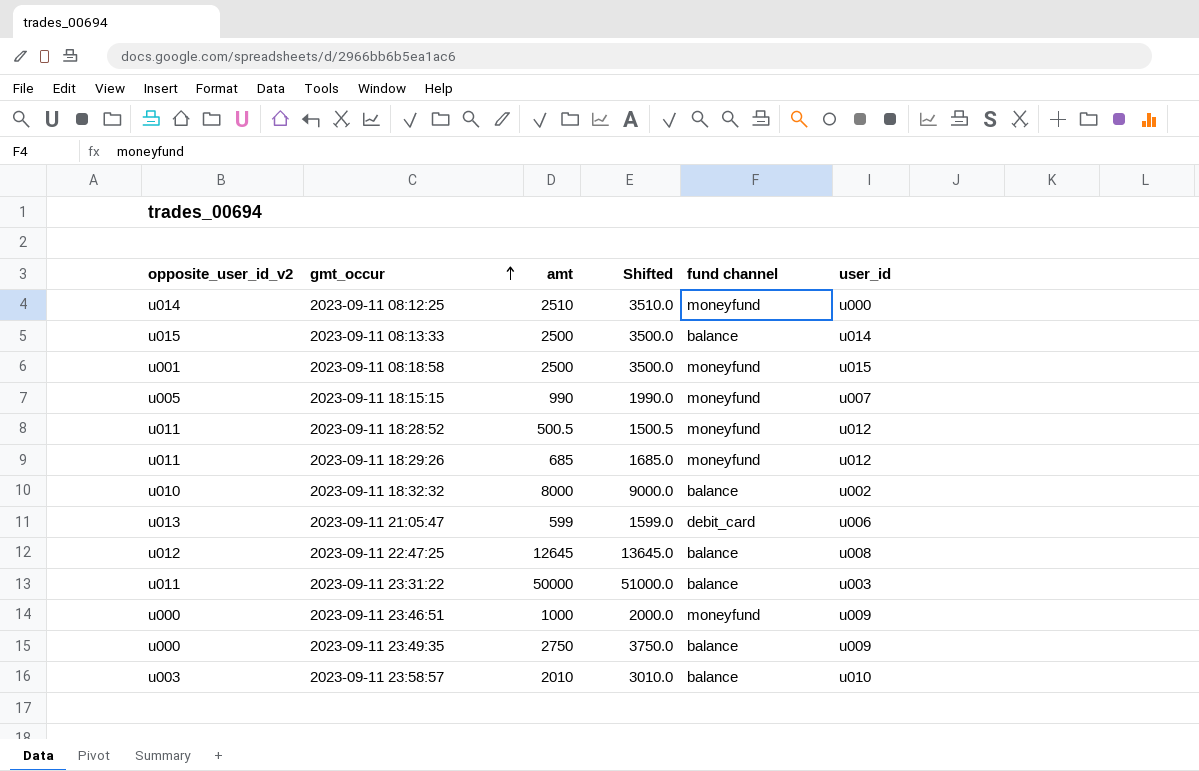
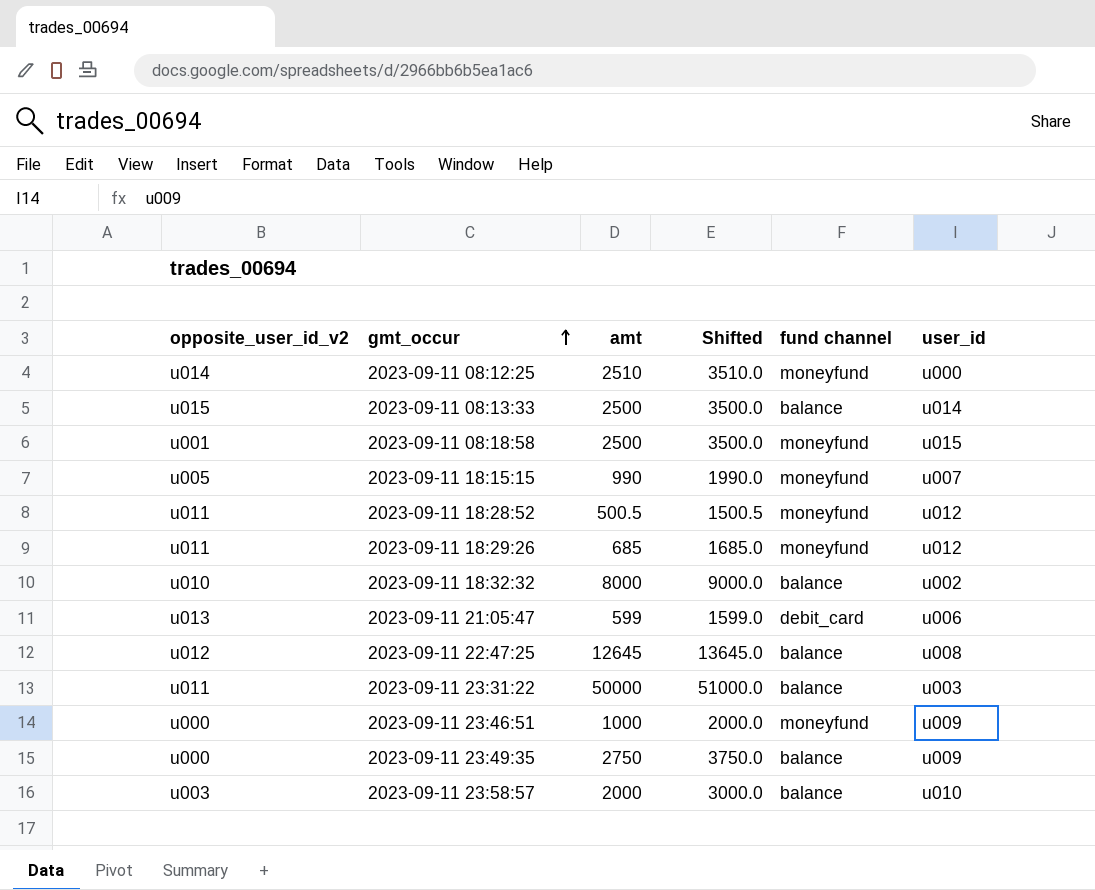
2023-09-11 23:58:57 | amt: 2010 -> 2000
2023-09-11 23:58:57 | Shifted: 3010.0 -> 3000.0

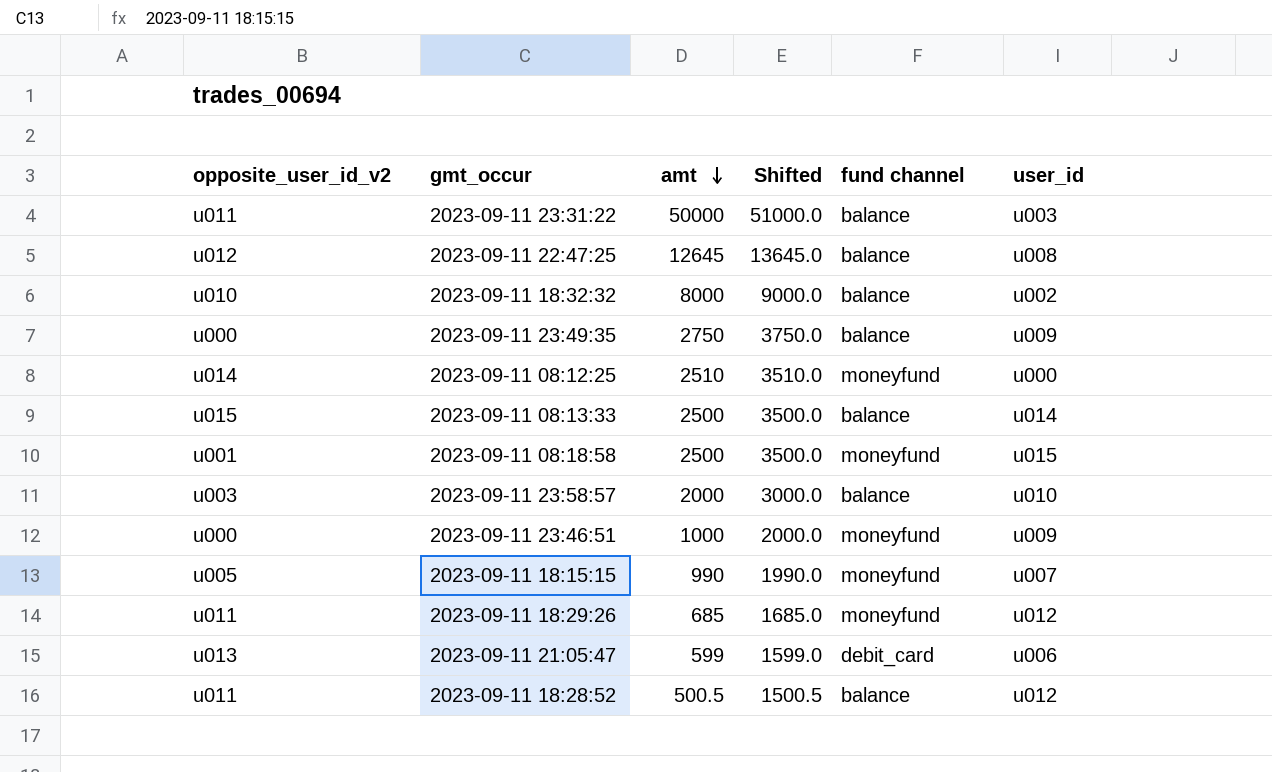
row order: gmt_occur ascending -> amt descending
2023-09-11 18:28:52 | fund channel: moneyfund -> balance

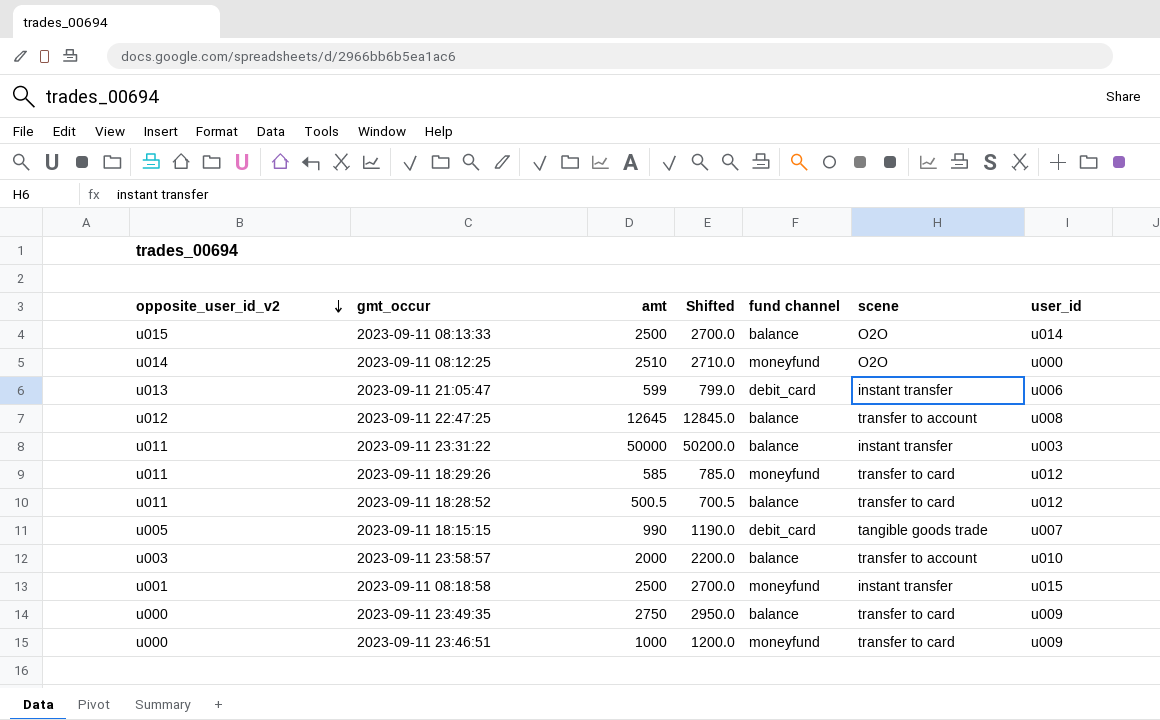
row order: amt descending -> opposite_user_id_v2 descending
column Shifted | formula: [amt] + 1000 -> [amt] + 200
column scene | position: none -> 6
row 2023-09-11 18:32:32: u010 | 8000 | 9000.0 | balance | u002 -> none
2023-09-11 18:29:26 | amt: 685 -> 585
2023-09-11 18:15:15 | fund channel: moneyfund -> debit_card

